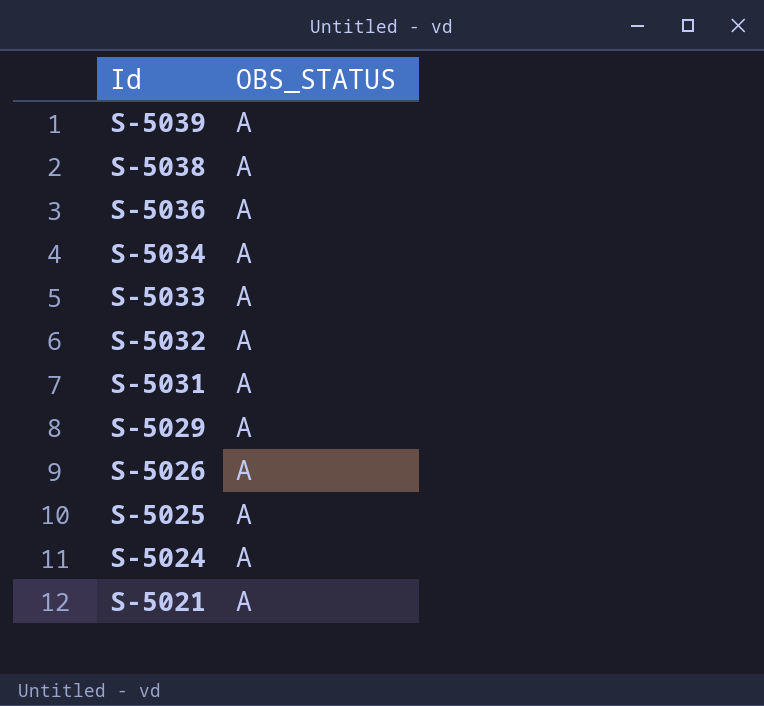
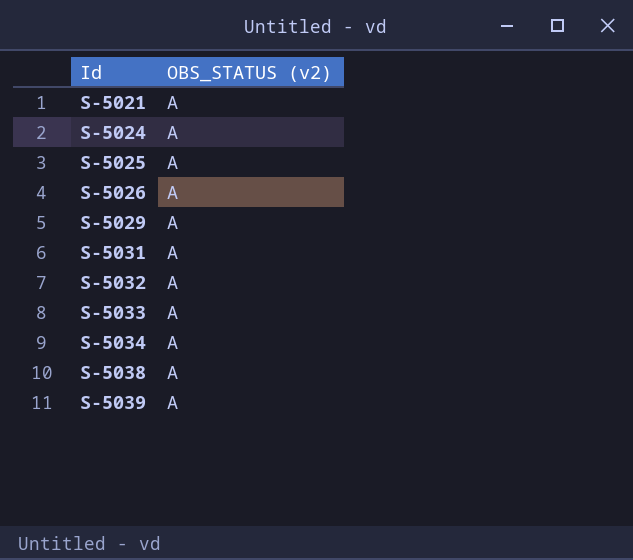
row order: Id descending -> Id ascending
column name: OBS_STATUS -> OBS_STATUS (v2)
row S-5036: A -> none

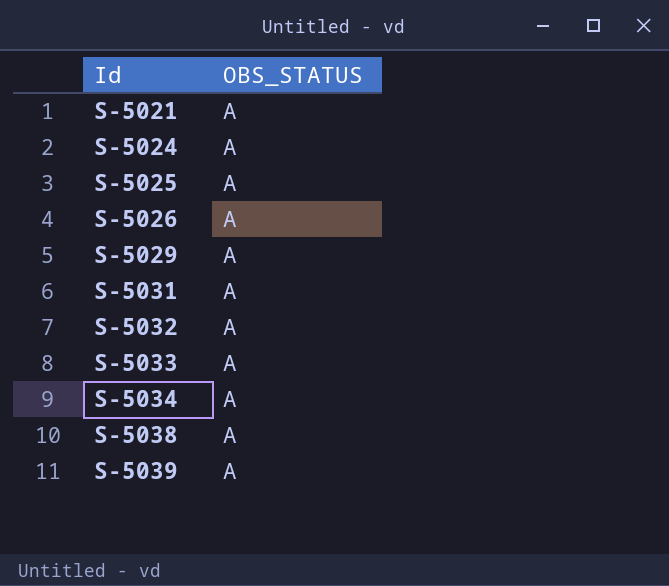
column name: OBS_STATUS (v2) -> OBS_STATUS

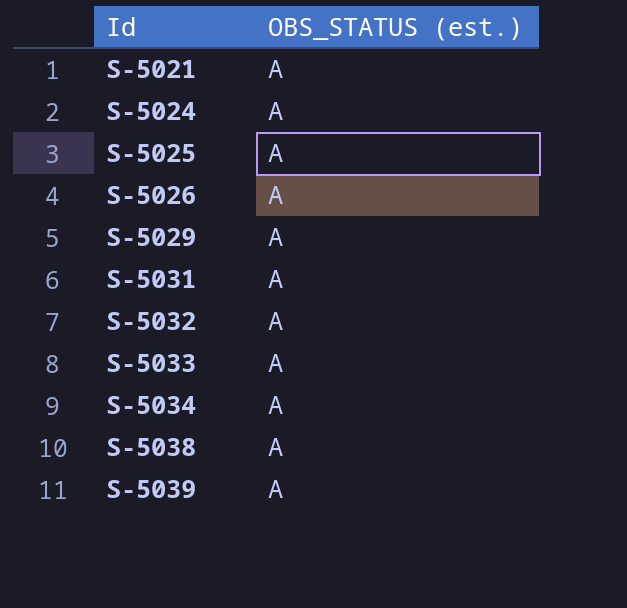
column name: OBS_STATUS -> OBS_STATUS (est.)

